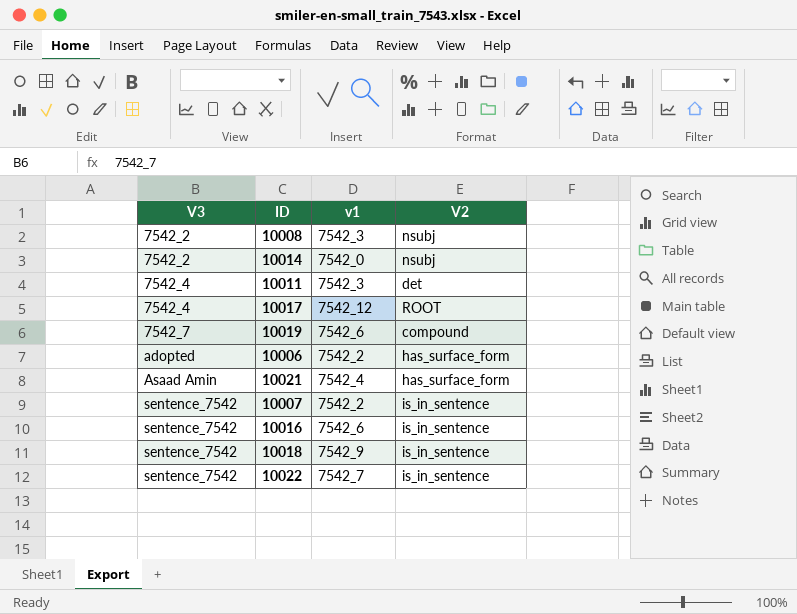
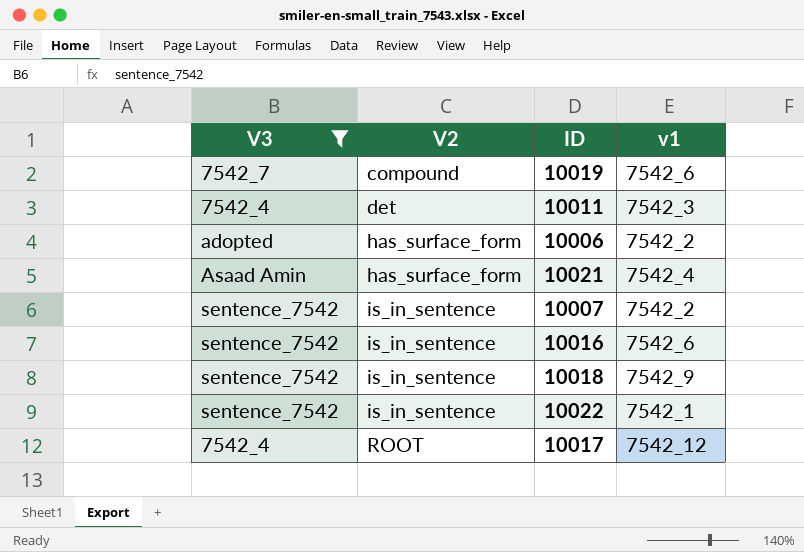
filter: none -> V3 != 7542_2
row order: V3 ascending -> V2 ascending
column V2 | position: 4 -> 2
10022 | v1: 7542_7 -> 7542_1

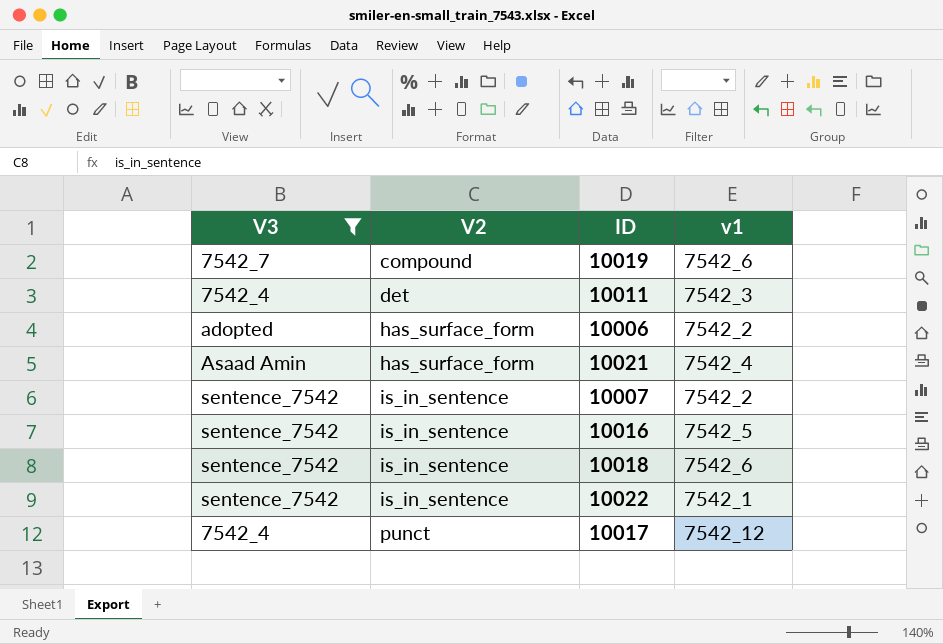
10016 | v1: 7542_6 -> 7542_5
10018 | v1: 7542_9 -> 7542_6
10017 | V2: ROOT -> punct

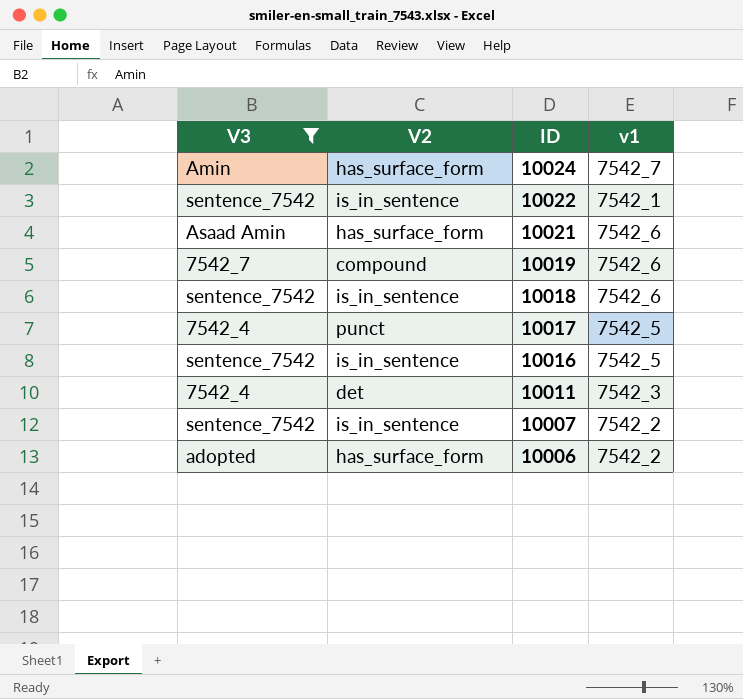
row order: V2 ascending -> ID descending
row 10024: none -> Amin | has_surface_form | 7542_7
10021 | v1: 7542_4 -> 7542_6
10017 | v1: 7542_12 -> 7542_5

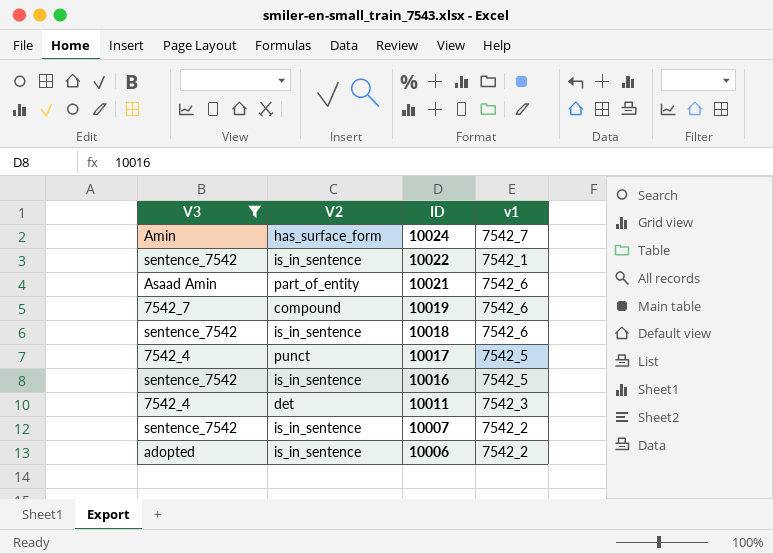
10021 | V2: has_surface_form -> part_of_entity
10006 | V2: has_surface_form -> is_in_sentence

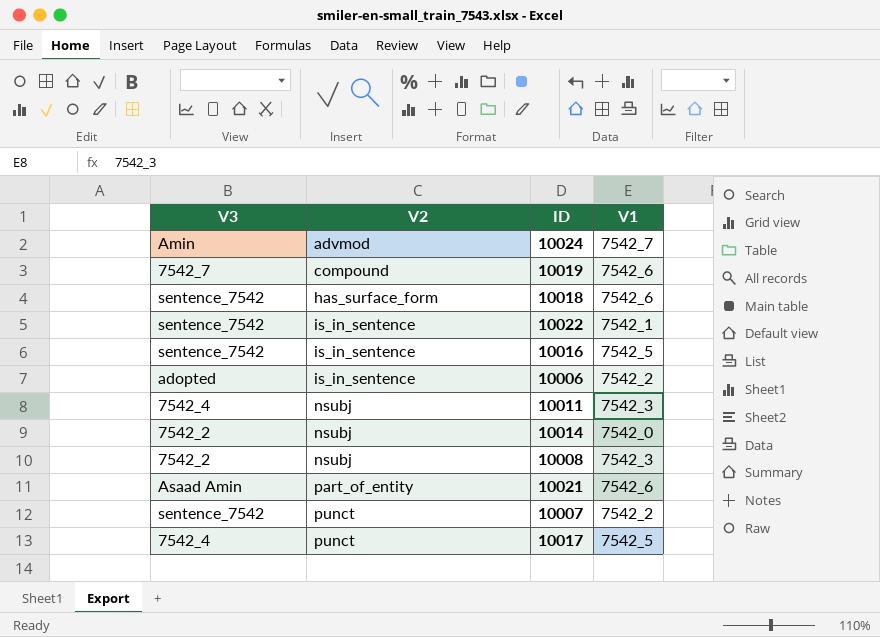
filter: V3 != 7542_2 -> none
row order: ID descending -> V2 ascending
column name: v1 -> V1
10024 | V2: has_surface_form -> advmod
10018 | V2: is_in_sentence -> has_surface_form
10011 | V2: det -> nsubj
10007 | V2: is_in_sentence -> punct

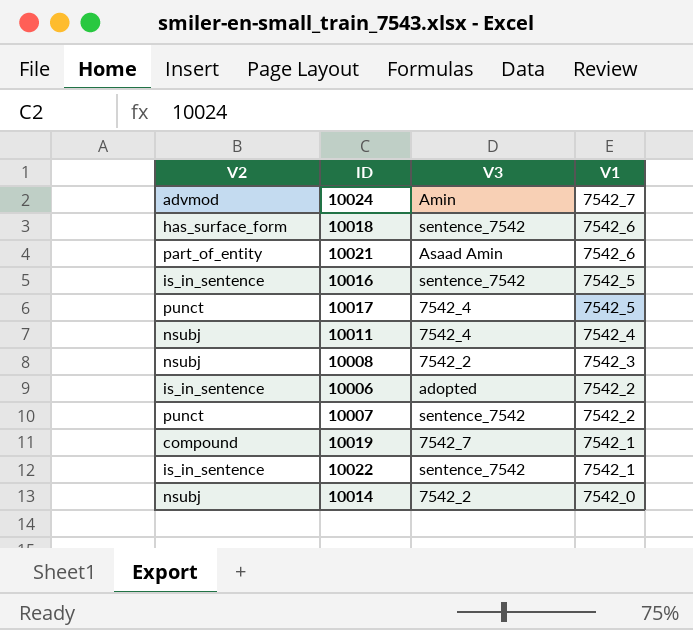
row order: V2 ascending -> V1 descending
column V3 | position: 1 -> 3
10011 | V1: 7542_3 -> 7542_4
10019 | V1: 7542_6 -> 7542_1

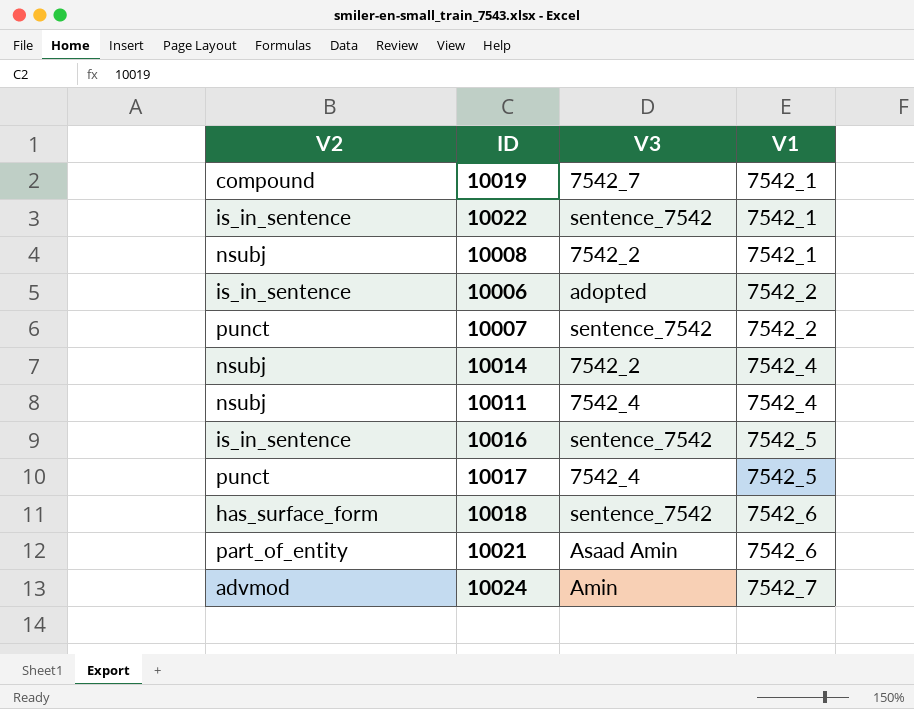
row order: V1 descending -> V1 ascending
10008 | V1: 7542_3 -> 7542_1
10014 | V1: 7542_0 -> 7542_4

